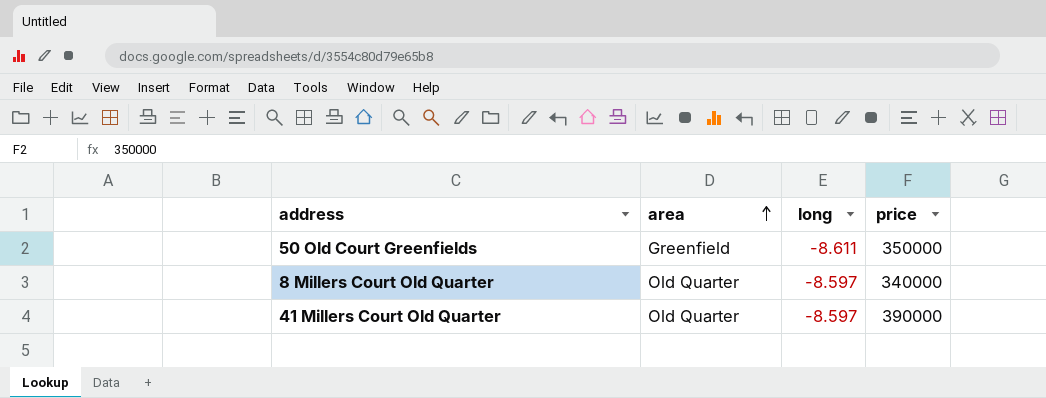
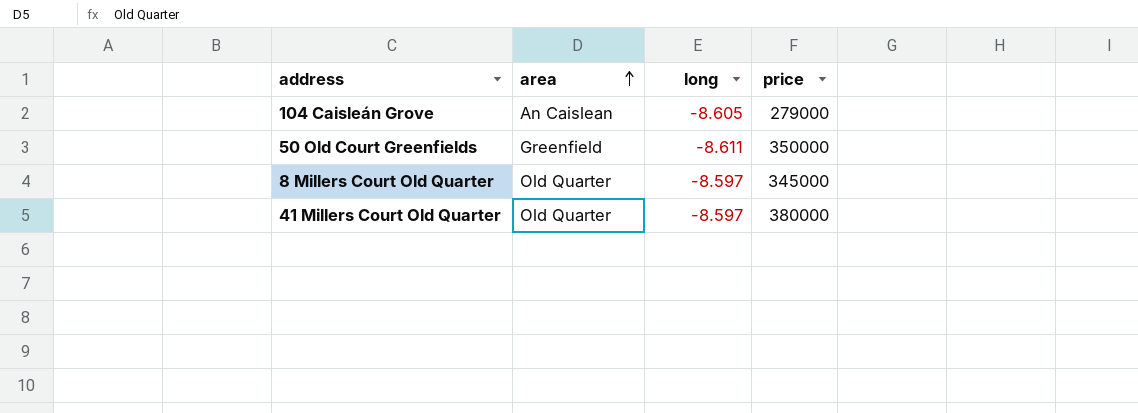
row 104 Caisleán Grove: none -> An Caislean | -8.605 | 279000
8 Millers Court Old Quarter | price: 340000 -> 345000
41 Millers Court Old Quarter | price: 390000 -> 380000

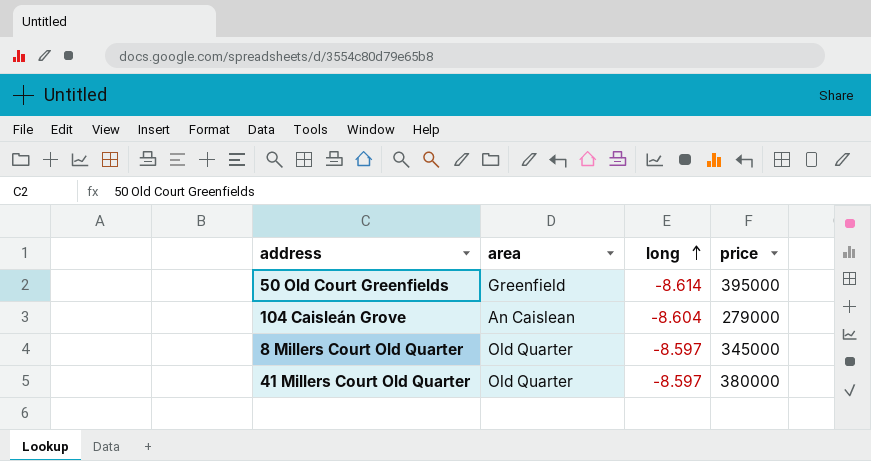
row order: area ascending -> long ascending
50 Old Court Greenfields | long: -8.611 -> -8.614
50 Old Court Greenfields | price: 350000 -> 395000
104 Caisleán Grove | long: -8.605 -> -8.604

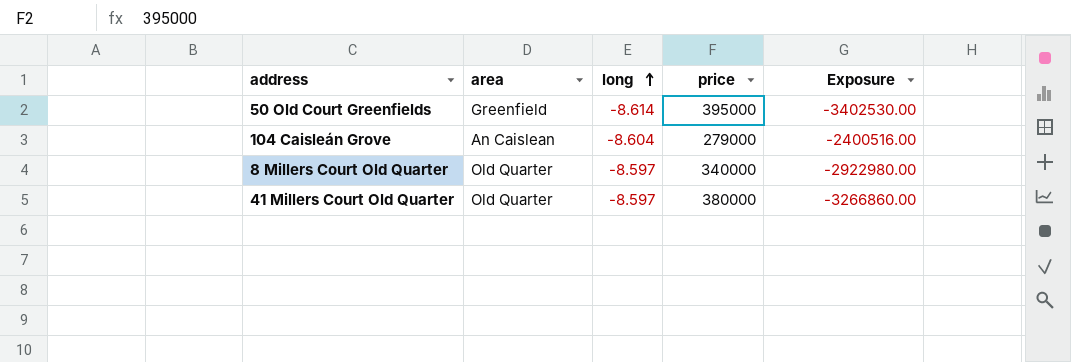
column Exposure | formula: none -> [long] * [price]
8 Millers Court Old Quarter | price: 345000 -> 340000

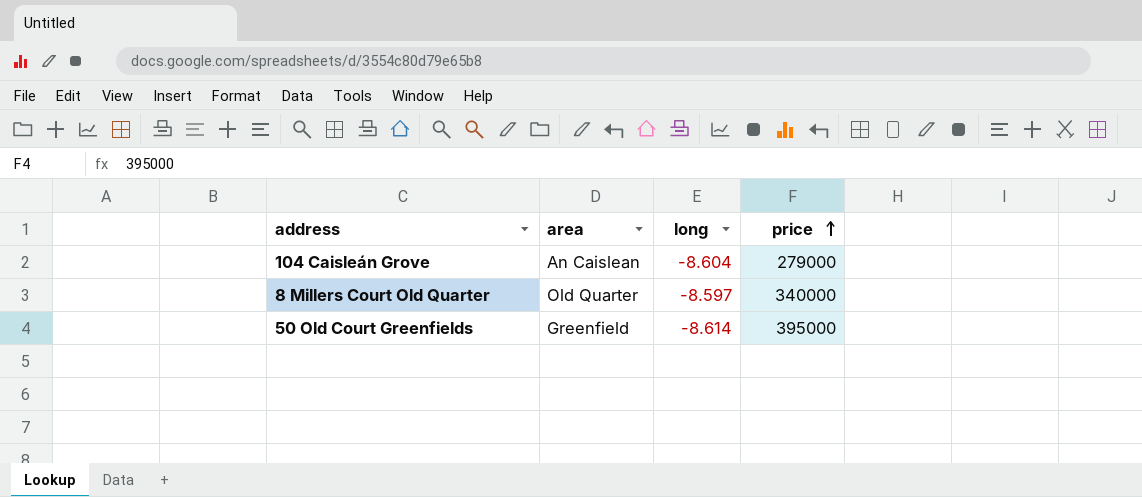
row order: long ascending -> price ascending
column Exposure | formula: [long] * [price] -> none
row 41 Millers Court Old Quarter: Old Quarter | -8.597 | 380000 | -3266860.00 -> none

